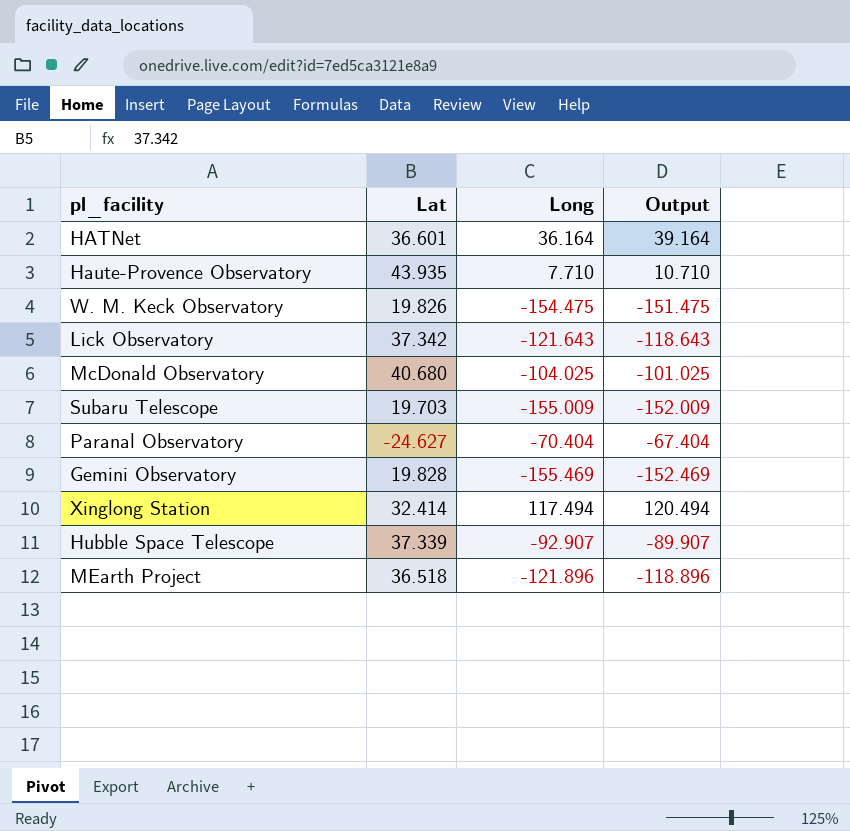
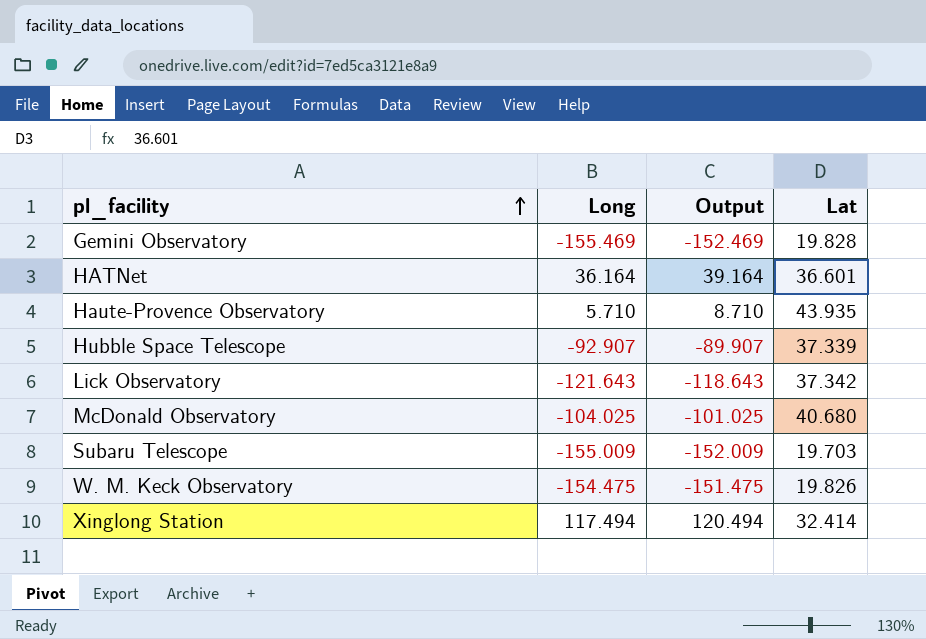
row order: none -> pl_facility ascending
column Lat | position: 2 -> 4
row Paranal Observatory: -24.627 | -70.404 | -67.404 -> none
row MEarth Project: 36.518 | -121.896 | -118.896 -> none
Haute-Provence Observatory | Long: 7.710 -> 5.710
Haute-Provence Observatory | Output: 10.710 -> 8.710

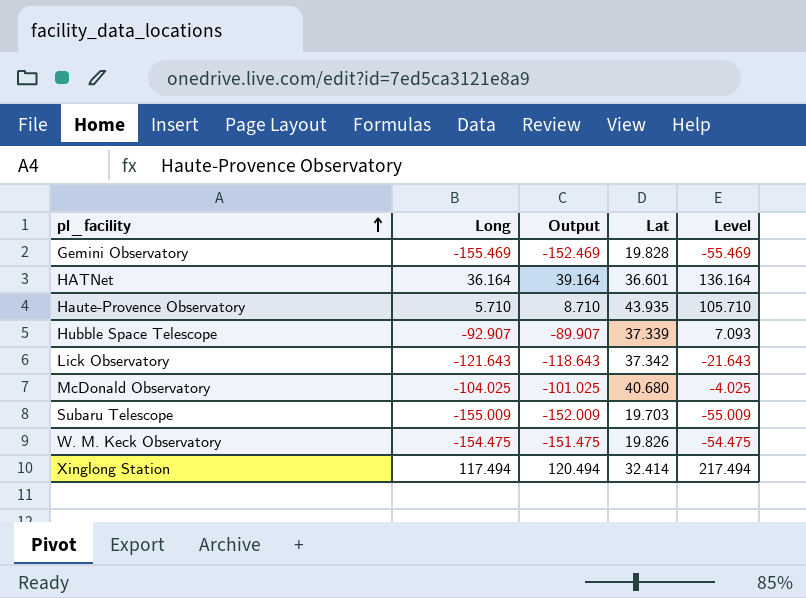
column Level | formula: none -> [Long] + 100

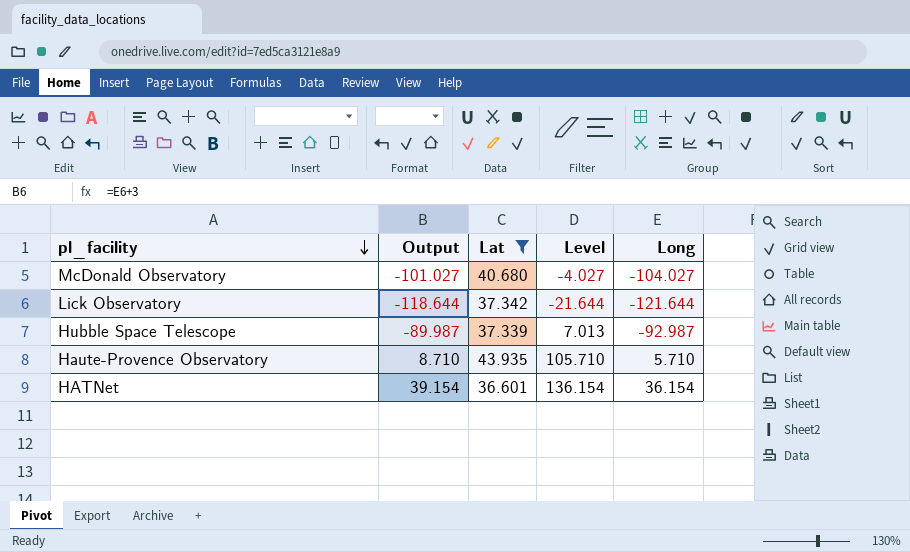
filter: none -> Lat >= 36.601
row order: pl_facility ascending -> pl_facility descending
column Long | position: 2 -> 5
McDonald Observatory | Output: -101.025 -> -101.027
McDonald Observatory | Level: -4.025 -> -4.027
McDonald Observatory | Long: -104.025 -> -104.027
Lick Observatory | Output: -118.643 -> -118.644
Lick Observatory | Level: -21.643 -> -21.644
Lick Observatory | Long: -121.643 -> -121.644
Hubble Space Telescope | Output: -89.907 -> -89.987
Hubble Space Telescope | Level: 7.093 -> 7.013
Hubble Space Telescope | Long: -92.907 -> -92.987
HATNet | Output: 39.164 -> 39.154
HATNet | Level: 136.164 -> 136.154
HATNet | Long: 36.164 -> 36.154

